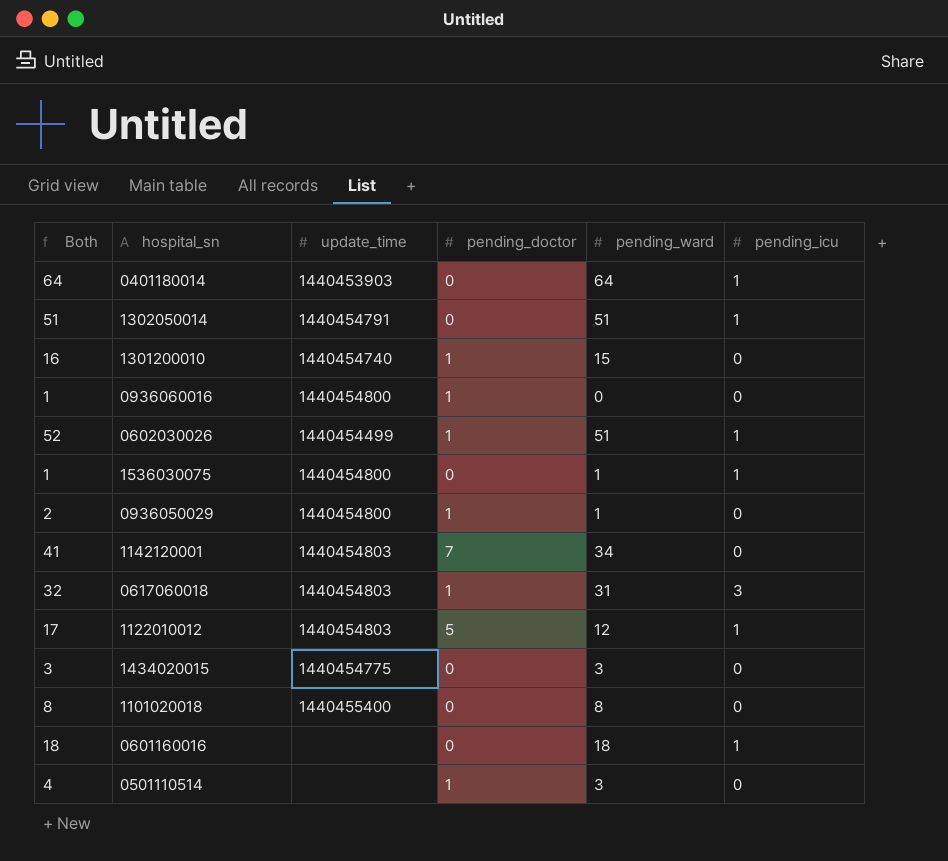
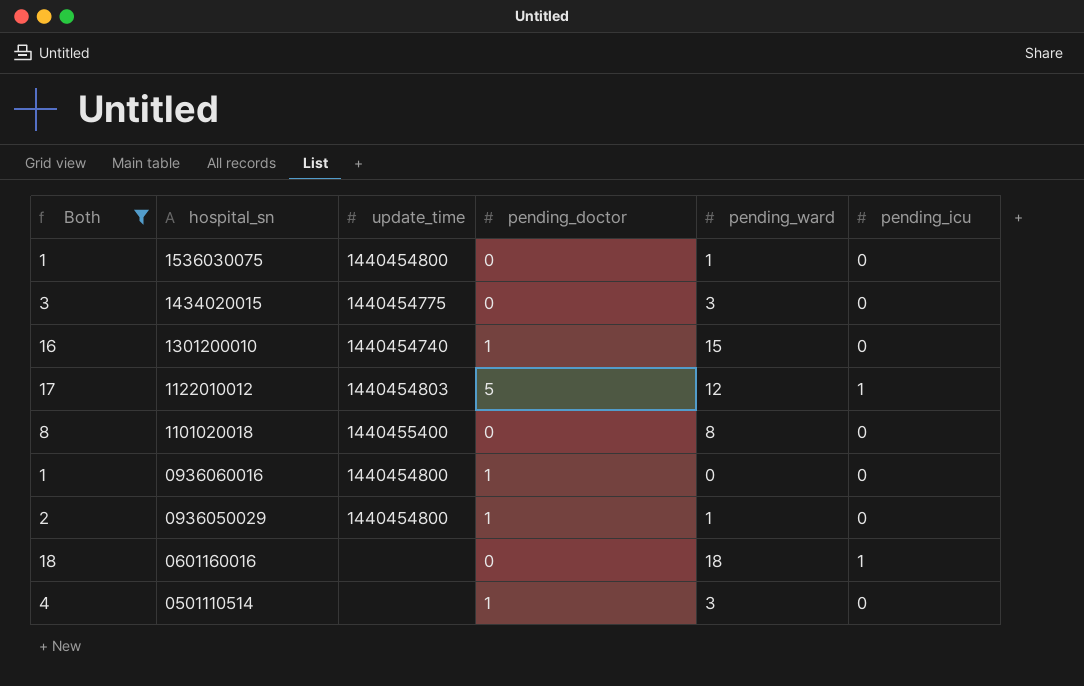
filter: none -> Both <= 18
row order: none -> hospital_sn descending
1536030075 | pending_icu: 1 -> 0

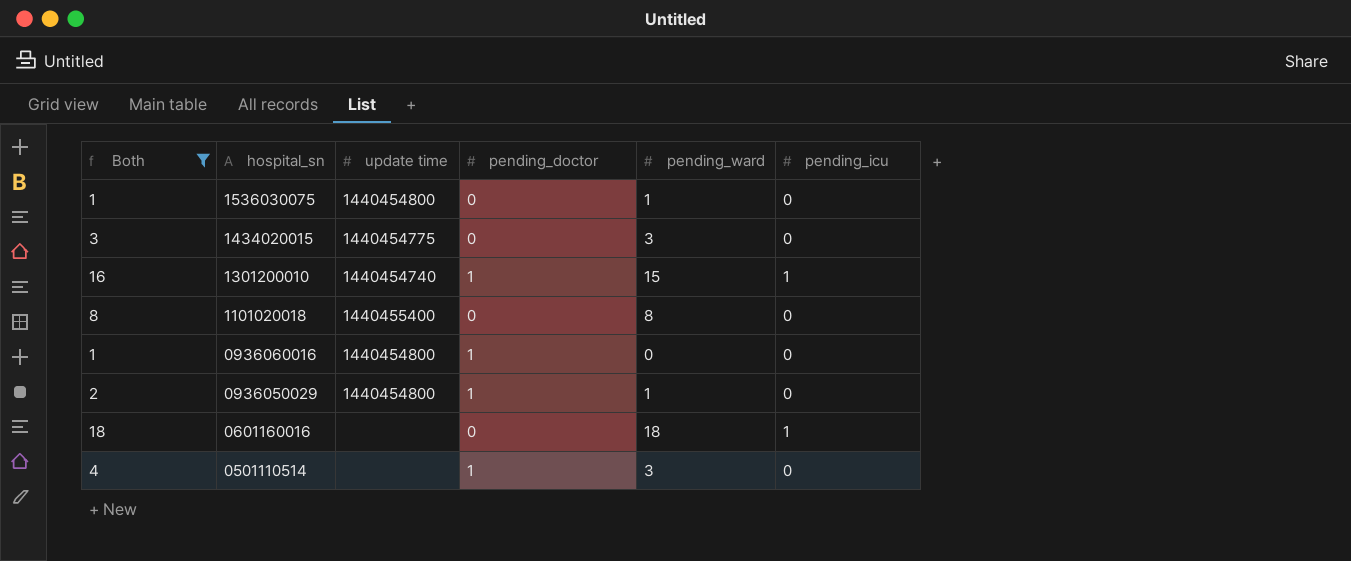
column name: update_time -> update time
row 1122010012: 17 | 1440454803 | 5 | 12 | 1 -> none
1301200010 | pending_icu: 0 -> 1

